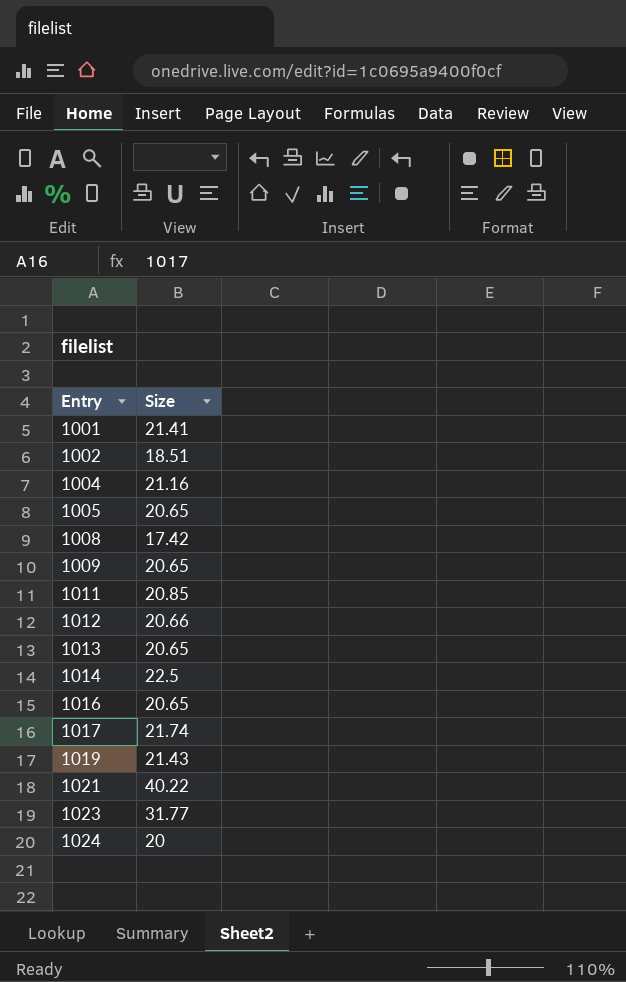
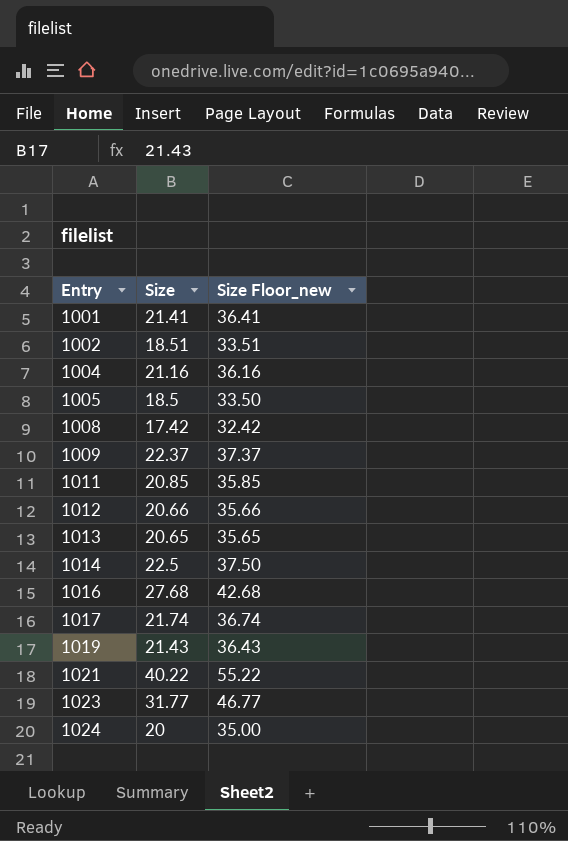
column Size Floor_new | formula: none -> [Size] + 15
1005 | Size: 20.65 -> 18.5
1009 | Size: 20.65 -> 22.37
1016 | Size: 20.65 -> 27.68

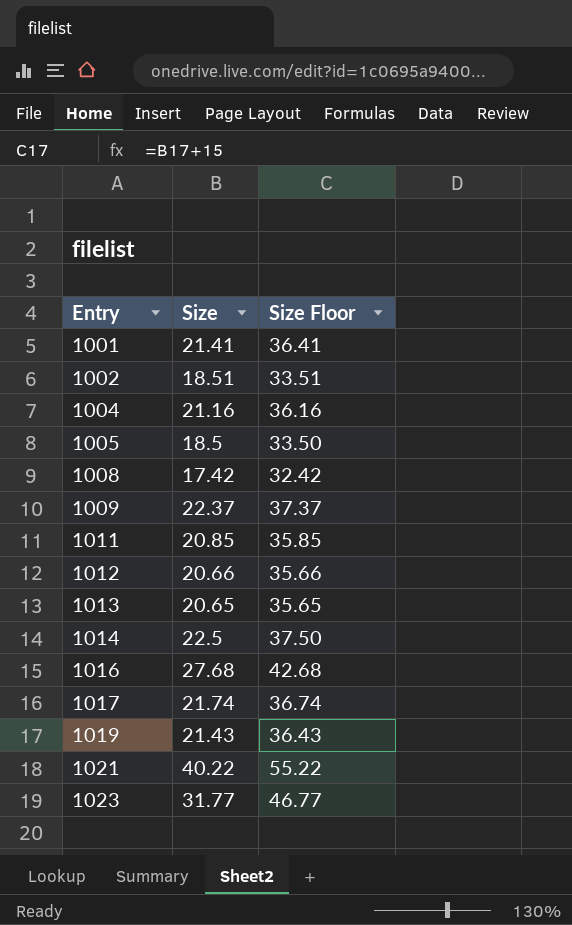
column name: Size Floor_new -> Size Floor
row 1024: 20 | 35.00 -> none

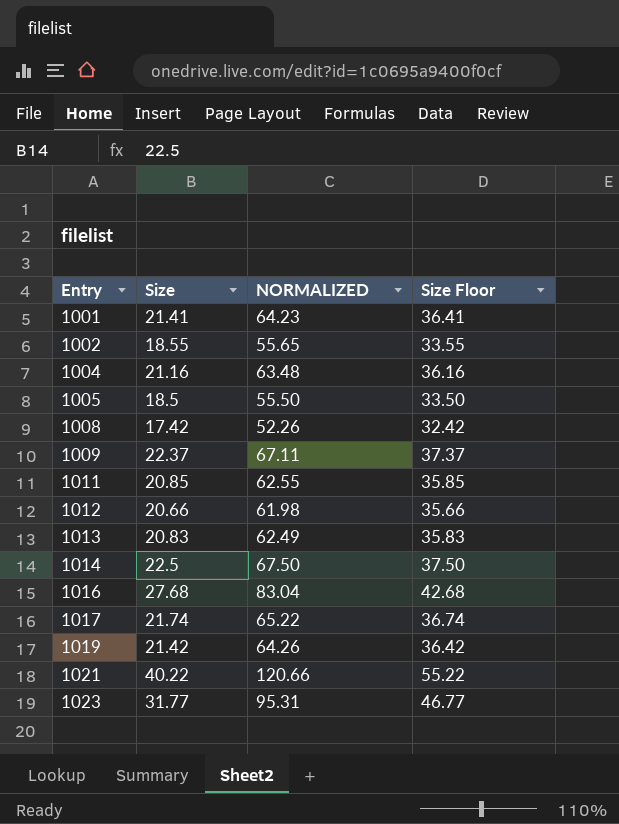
column NORMALIZED | formula: none -> [Size] * 3
1002 | Size: 18.51 -> 18.55
1002 | Size Floor: 33.51 -> 33.55
1013 | Size: 20.65 -> 20.83
1013 | Size Floor: 35.65 -> 35.83
1019 | Size: 21.43 -> 21.42
1019 | Size Floor: 36.43 -> 36.42

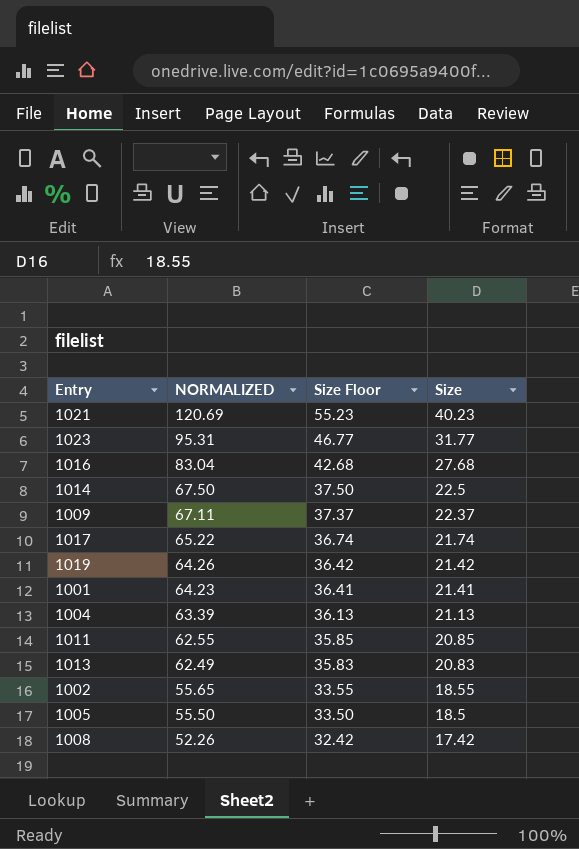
row order: Entry ascending -> NORMALIZED descending
column Size | position: 2 -> 4
row 1012: 20.66 | 61.98 | 35.66 -> none
1021 | NORMALIZED: 120.66 -> 120.69
1021 | Size Floor: 55.22 -> 55.23
1021 | Size: 40.22 -> 40.23
1004 | NORMALIZED: 63.48 -> 63.39
1004 | Size Floor: 36.16 -> 36.13
1004 | Size: 21.16 -> 21.13

